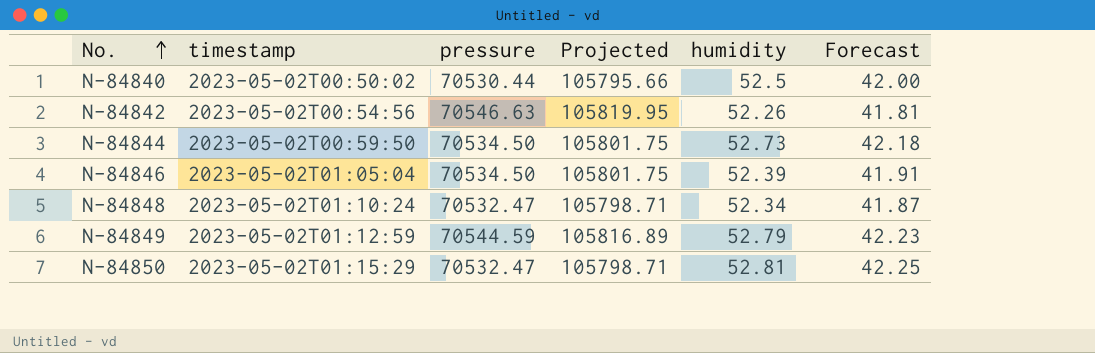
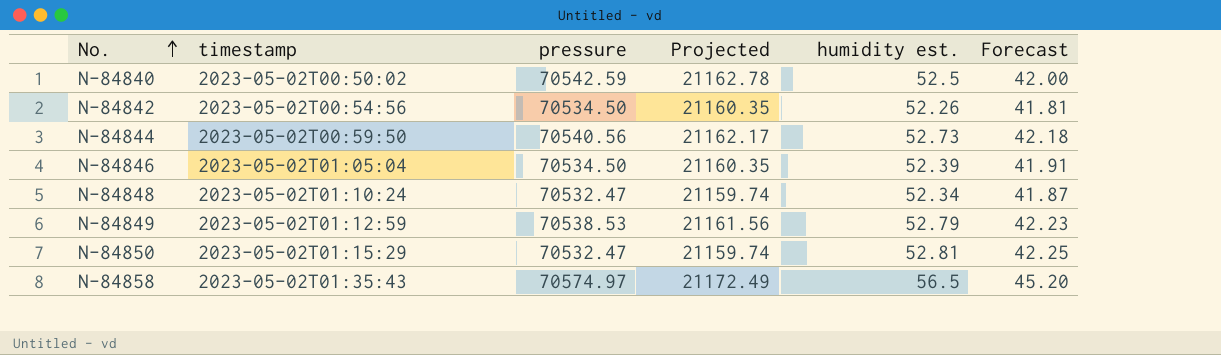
column Projected | formula: [pressure] * 1.5 -> [pressure] * 0.3
column name: humidity -> humidity est.
N-84840 | pressure: 70530.44 -> 70542.59
N-84842 | pressure: 70546.63 -> 70534.50
N-84844 | pressure: 70534.50 -> 70540.56
N-84849 | pressure: 70544.59 -> 70538.53
row N-84858: none -> 2023-05-02T01:35:43 | 70574.97 | 21172.49 | 56.5 | 45.20

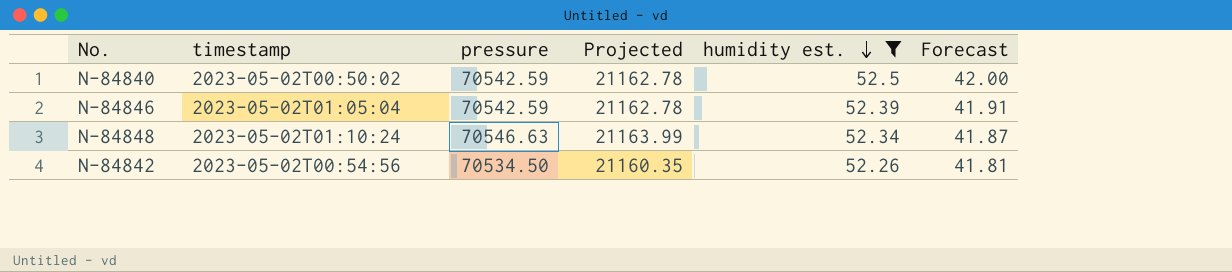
filter: none -> humidity est. <= 52.5
row order: No. ascending -> humidity est. descending
N-84846 | pressure: 70534.50 -> 70542.59
N-84846 | Projected: 21160.35 -> 21162.78
N-84848 | pressure: 70532.47 -> 70546.63
N-84848 | Projected: 21159.74 -> 21163.99

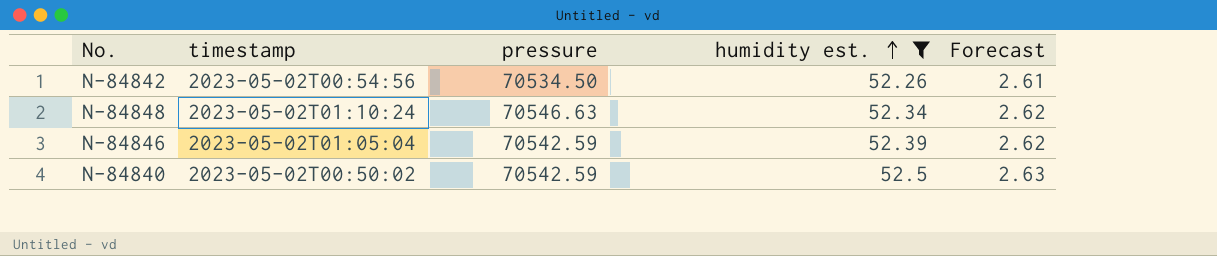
row order: humidity est. descending -> humidity est. ascending
column Projected | formula: [pressure] * 0.3 -> none
column Forecast | formula: [humidity est.] * 0.8 -> [humidity est.] * 0.05

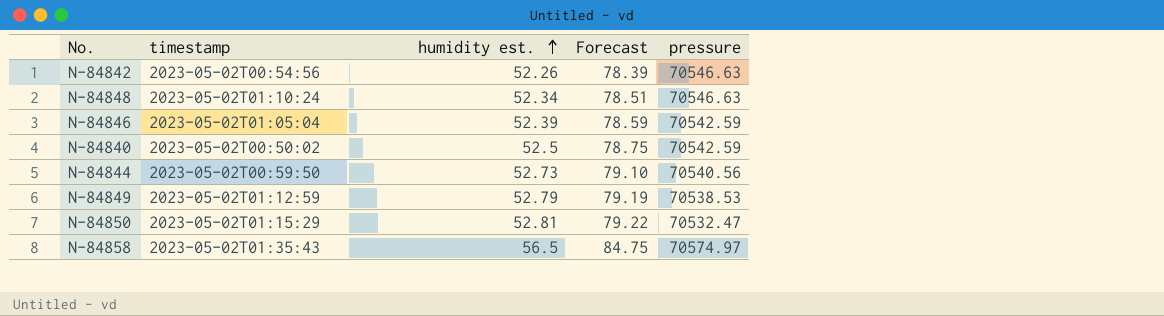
filter: humidity est. <= 52.5 -> none
column Forecast | formula: [humidity est.] * 0.05 -> [humidity est.] * 1.5
column pressure | position: 3 -> 5
N-84842 | pressure: 70534.50 -> 70546.63

